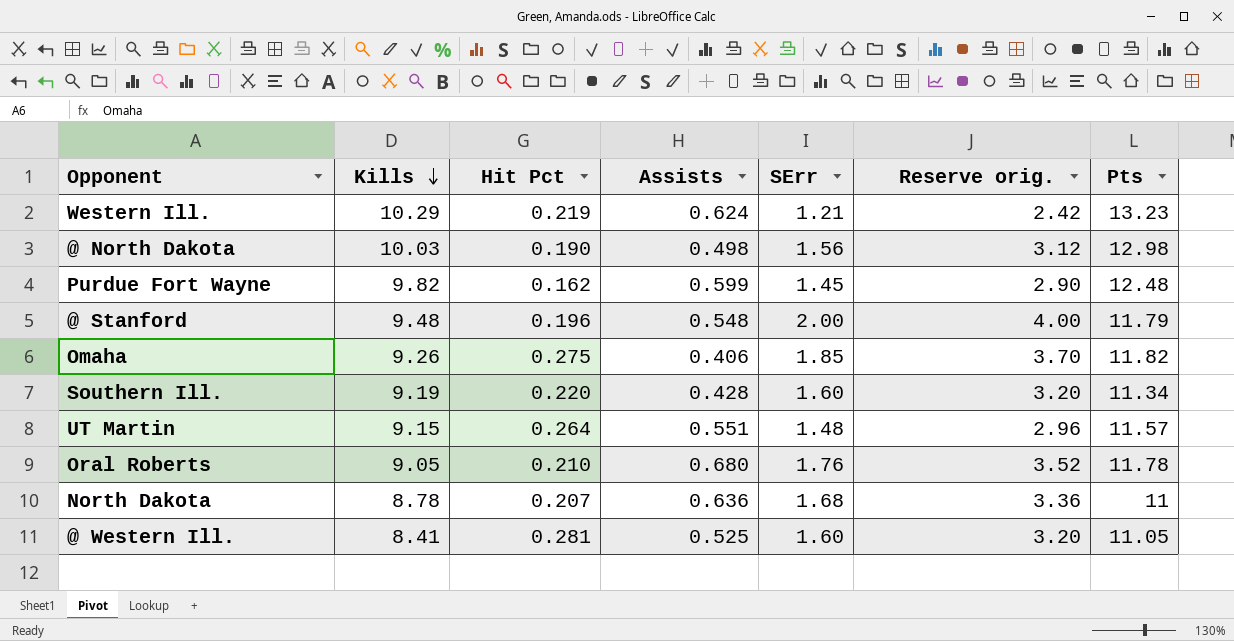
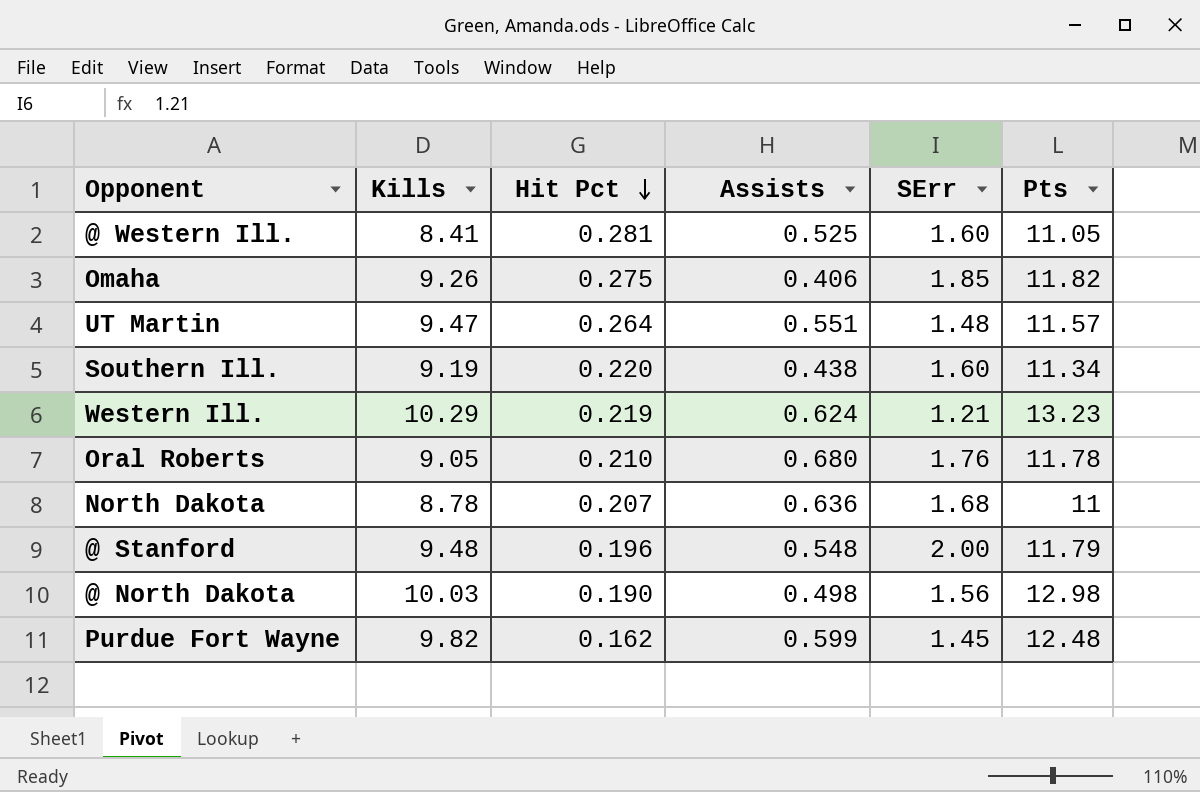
row order: Kills descending -> Hit Pct descending
column Reserve orig. | formula: [SErr] * 2 -> none
UT Martin | Kills: 9.15 -> 9.47
Southern Ill. | Assists: 0.428 -> 0.438

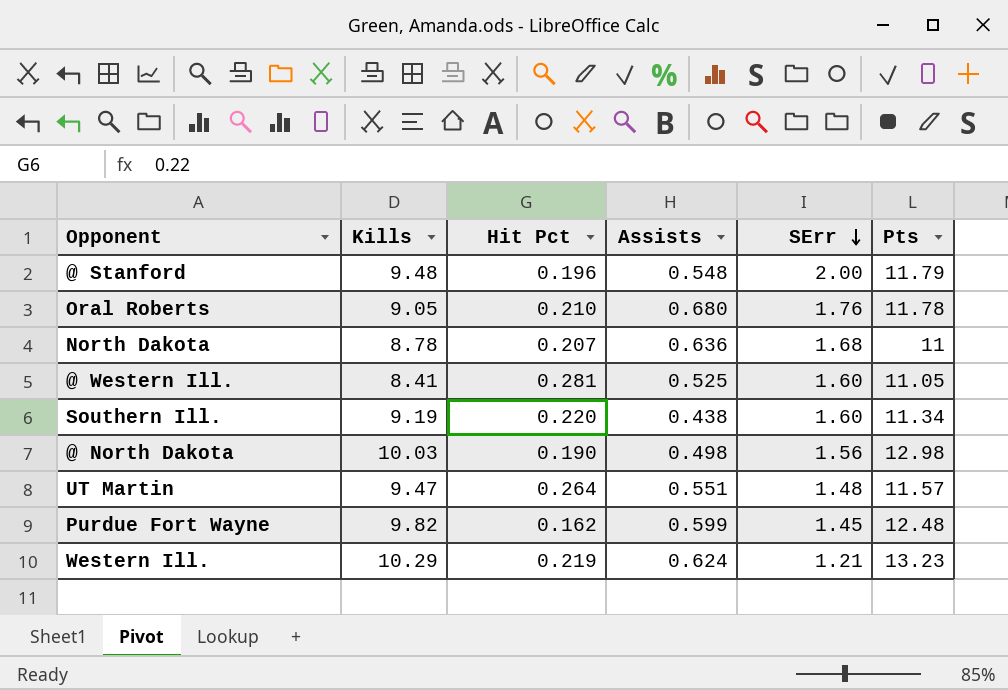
row order: Hit Pct descending -> SErr descending
row Omaha: 9.26 | 0.275 | 0.406 | 1.85 | 11.82 -> none

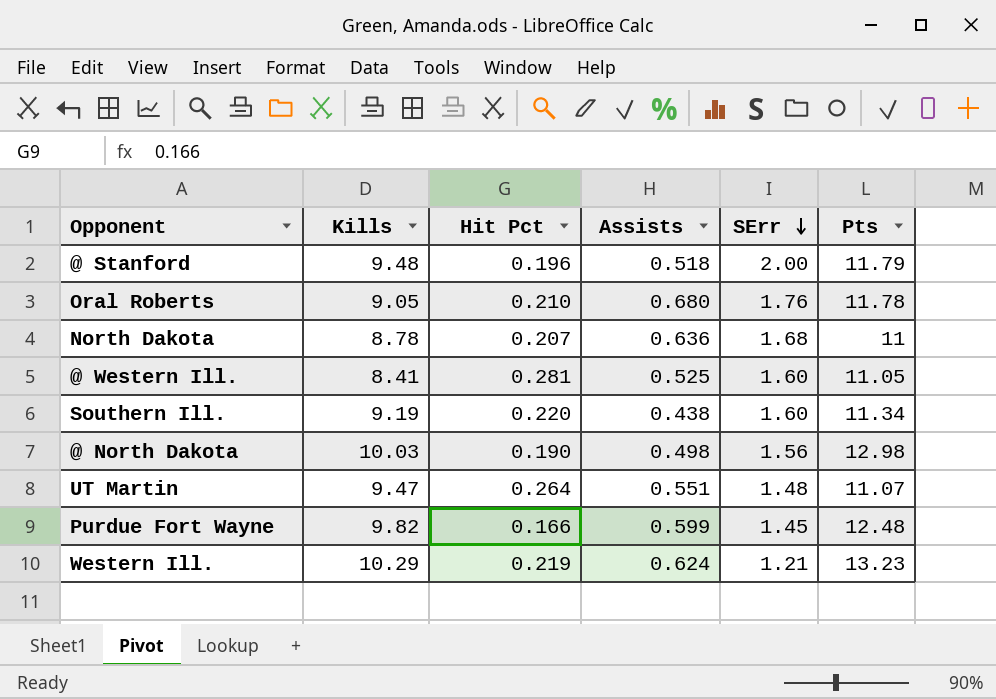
@ Stanford | Assists: 0.548 -> 0.518
UT Martin | Pts: 11.57 -> 11.07
Purdue Fort Wayne | Hit Pct: 0.162 -> 0.166

